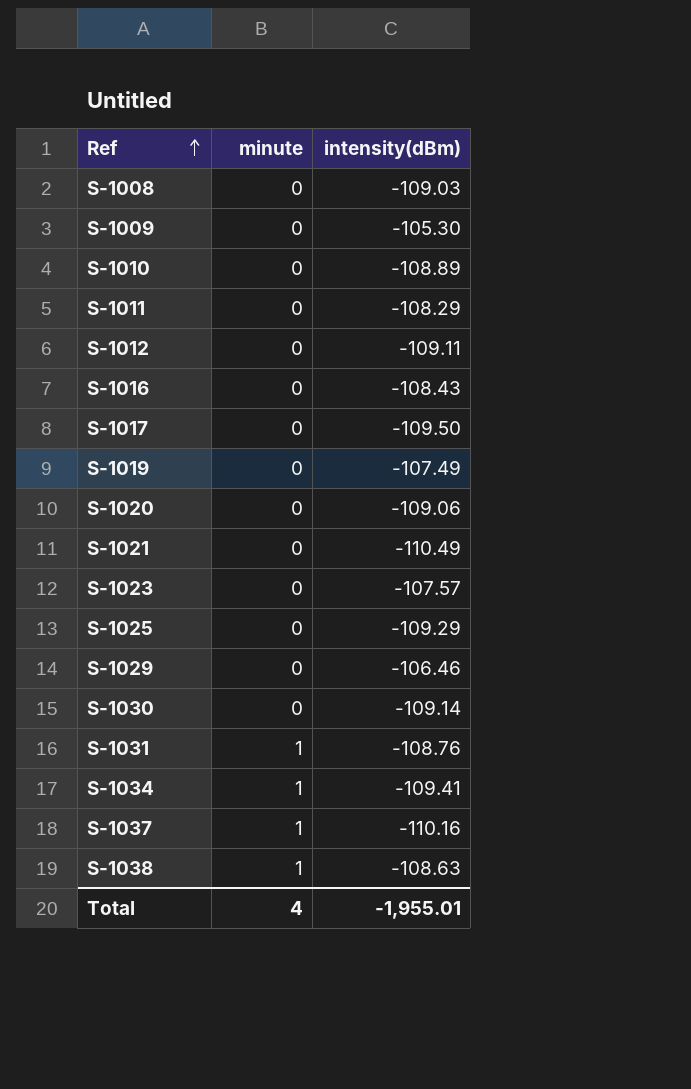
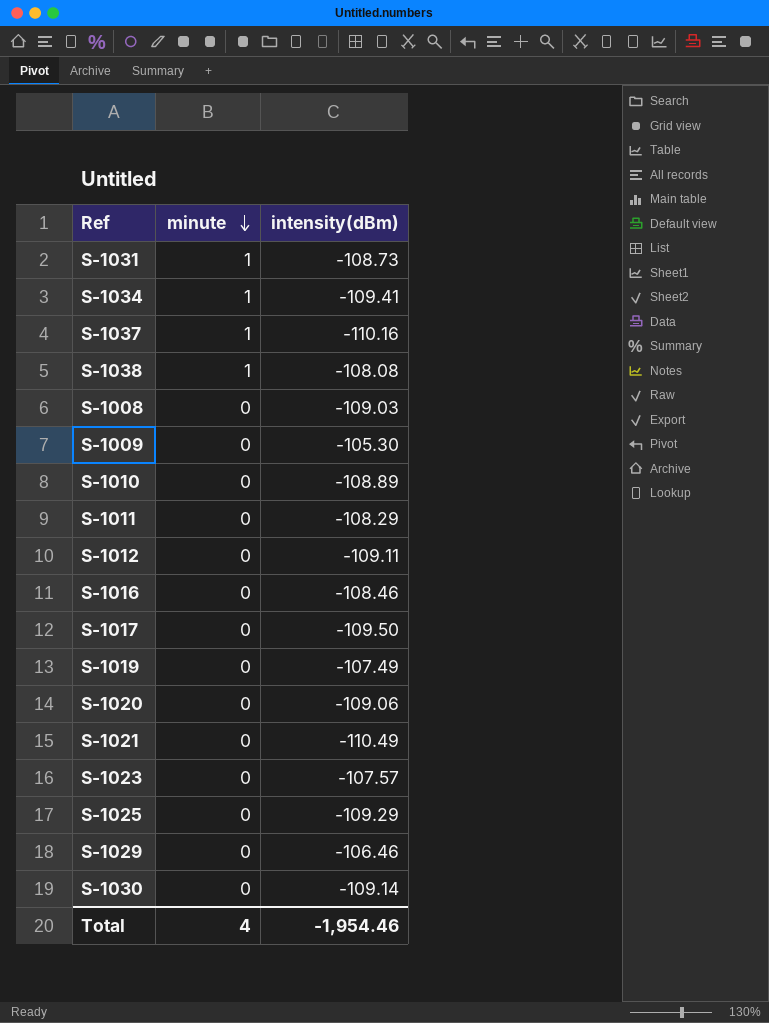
row order: Ref ascending -> minute descending
S-1031 | intensity(dBm): -108.76 -> -108.73
S-1038 | intensity(dBm): -108.63 -> -108.08
S-1016 | intensity(dBm): -108.43 -> -108.46
Total | intensity(dBm): -1,955.01 -> -1,954.46

